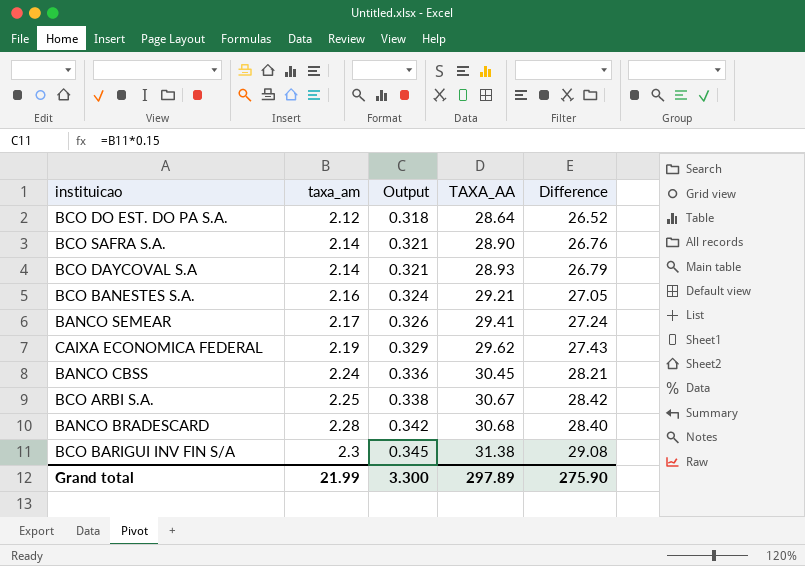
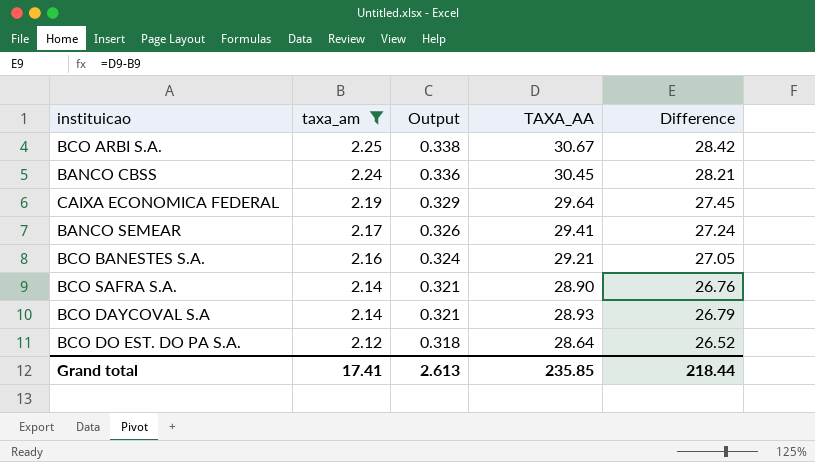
filter: none -> taxa_am <= 2.25
row order: taxa_am ascending -> taxa_am descending
CAIXA ECONOMICA FEDERAL | TAXA_AA: 29.62 -> 29.64
CAIXA ECONOMICA FEDERAL | Difference: 27.43 -> 27.45
Grand total | taxa_am: 21.99 -> 17.41
Grand total | Output: 3.300 -> 2.613
Grand total | TAXA_AA: 297.89 -> 235.85
Grand total | Difference: 275.90 -> 218.44

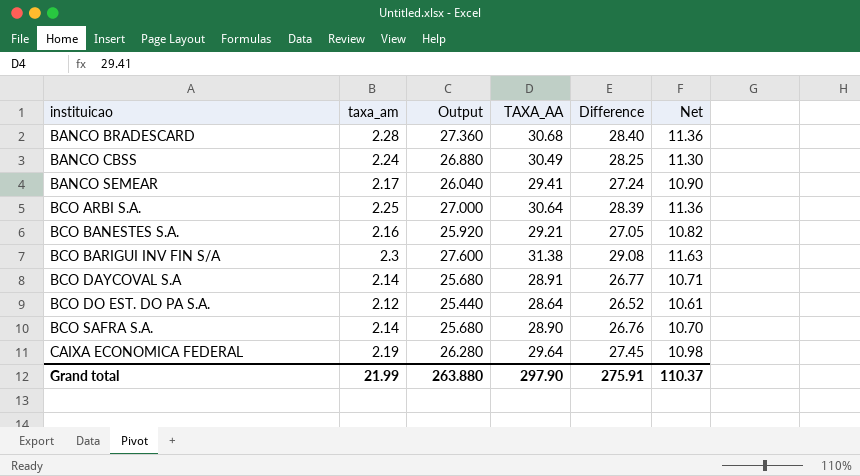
filter: taxa_am <= 2.25 -> none
row order: taxa_am descending -> instituicao ascending
column Output | formula: [taxa_am] * 0.15 -> [taxa_am] * 12
column Net | formula: none -> [Difference] * 0.4
BANCO CBSS | TAXA_AA: 30.45 -> 30.49
BANCO CBSS | Difference: 28.21 -> 28.25
BCO ARBI S.A. | TAXA_AA: 30.67 -> 30.64
BCO ARBI S.A. | Difference: 28.42 -> 28.39
BCO DAYCOVAL S.A | TAXA_AA: 28.93 -> 28.91
BCO DAYCOVAL S.A | Difference: 26.79 -> 26.77
Grand total | taxa_am: 17.41 -> 21.99
Grand total | Output: 2.613 -> 263.880
Grand total | TAXA_AA: 235.85 -> 297.90
Grand total | Difference: 218.44 -> 275.91

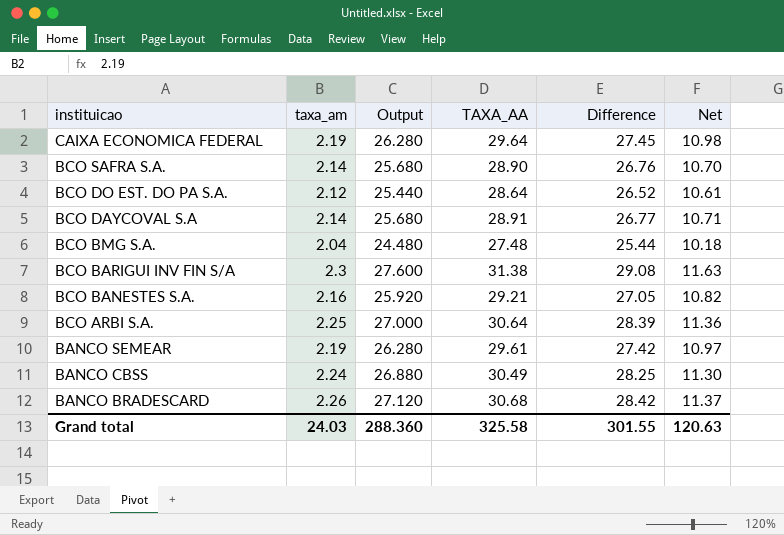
row order: instituicao ascending -> instituicao descending
row BCO BMG S.A.: none -> 2.04 | 24.480 | 27.48 | 25.44 | 10.18
BANCO SEMEAR | taxa_am: 2.17 -> 2.19
BANCO SEMEAR | Output: 26.040 -> 26.280
BANCO SEMEAR | TAXA_AA: 29.41 -> 29.61
BANCO SEMEAR | Difference: 27.24 -> 27.42
BANCO SEMEAR | Net: 10.90 -> 10.97
BANCO BRADESCARD | taxa_am: 2.28 -> 2.26
BANCO BRADESCARD | Output: 27.360 -> 27.120
BANCO BRADESCARD | Difference: 28.40 -> 28.42
BANCO BRADESCARD | Net: 11.36 -> 11.37
Grand total | taxa_am: 21.99 -> 24.03
Grand total | Output: 263.880 -> 288.360
Grand total | TAXA_AA: 297.90 -> 325.58
Grand total | Difference: 275.91 -> 301.55
Grand total | Net: 110.37 -> 120.63

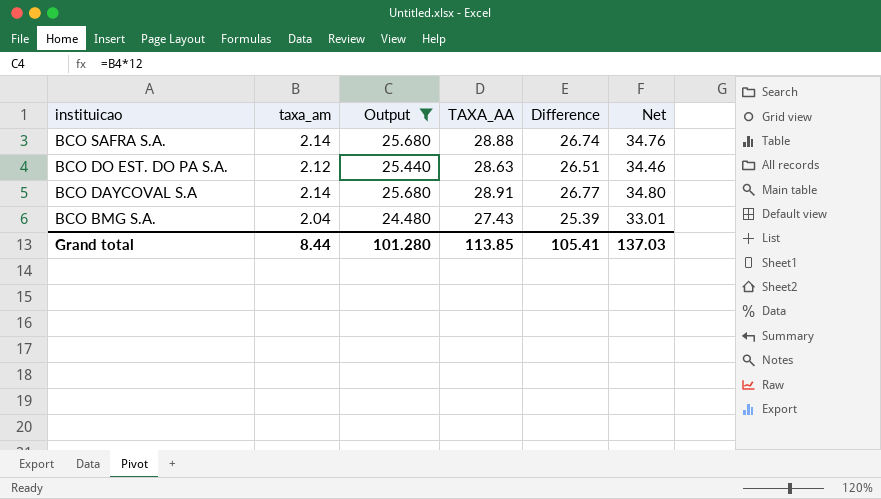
filter: none -> Output <= 25.680
column Net | formula: [Difference] * 0.4 -> [Difference] * 1.3
BCO SAFRA S.A. | TAXA_AA: 28.90 -> 28.88
BCO SAFRA S.A. | Difference: 26.76 -> 26.74
BCO DO EST. DO PA S.A. | TAXA_AA: 28.64 -> 28.63
BCO DO EST. DO PA S.A. | Difference: 26.52 -> 26.51
BCO BMG S.A. | TAXA_AA: 27.48 -> 27.43
BCO BMG S.A. | Difference: 25.44 -> 25.39
Grand total | taxa_am: 24.03 -> 8.44
Grand total | Output: 288.360 -> 101.280
Grand total | TAXA_AA: 325.58 -> 113.85
Grand total | Difference: 301.55 -> 105.41
Grand total | Net: 120.63 -> 137.03

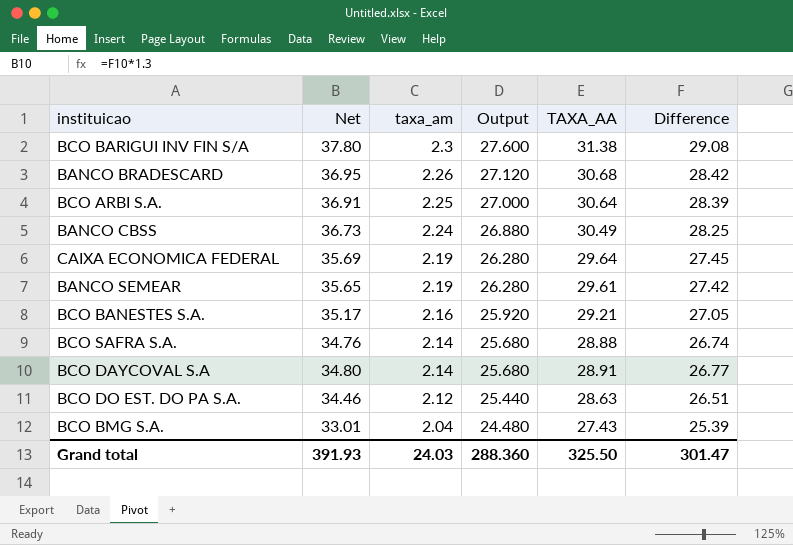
filter: Output <= 25.680 -> none
row order: instituicao descending -> taxa_am descending
column Net | position: 6 -> 2
Grand total | Net: 137.03 -> 391.93
Grand total | taxa_am: 8.44 -> 24.03
Grand total | Output: 101.280 -> 288.360
Grand total | TAXA_AA: 113.85 -> 325.50
Grand total | Difference: 105.41 -> 301.47

